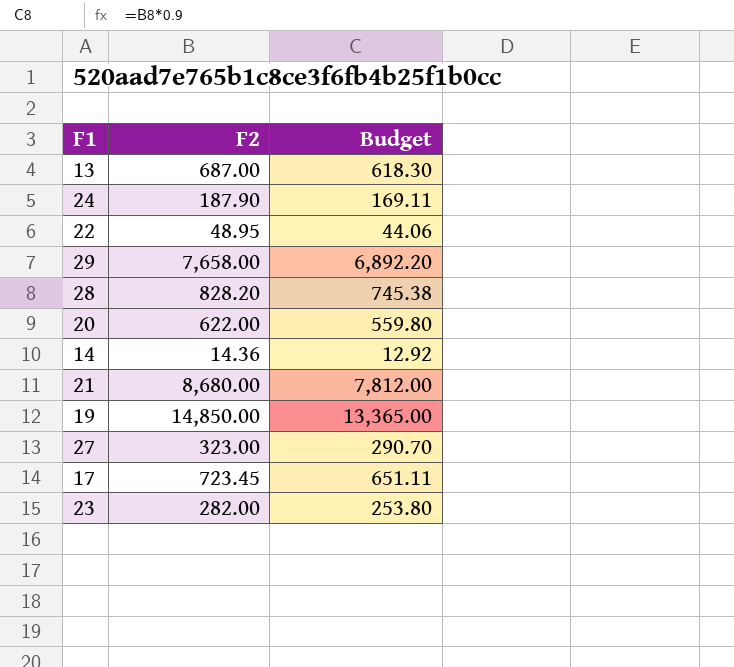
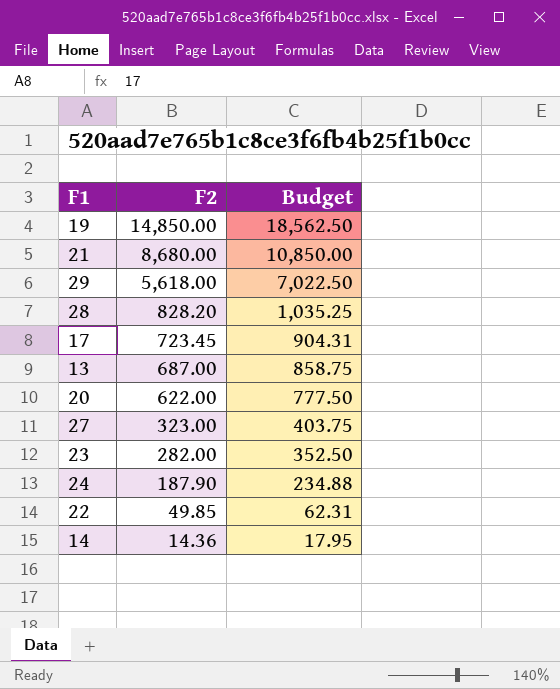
row order: none -> F2 descending
column Budget | formula: [F2] * 0.9 -> [F2] * 1.25
29 | F2: 7,658.00 -> 5,618.00
22 | F2: 48.95 -> 49.85

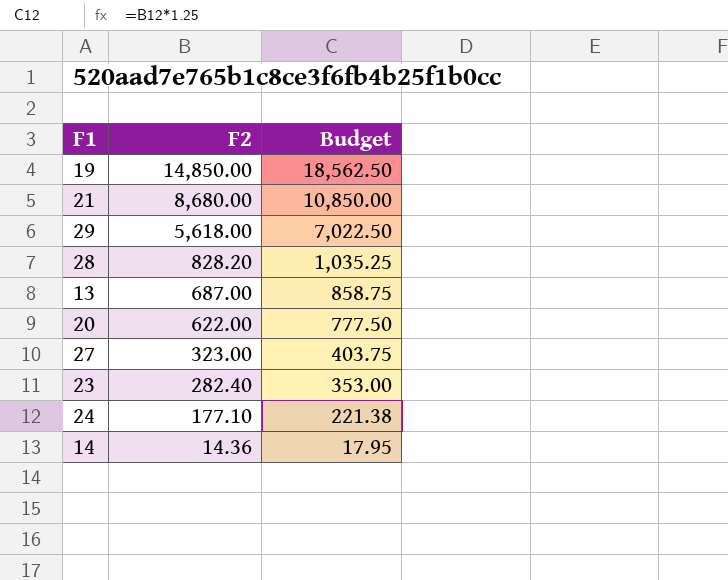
row 17: 723.45 | 904.31 -> none
row 22: 49.85 | 62.31 -> none
23 | F2: 282.00 -> 282.40
23 | Budget: 352.50 -> 353.00
24 | F2: 187.90 -> 177.10
24 | Budget: 234.88 -> 221.38

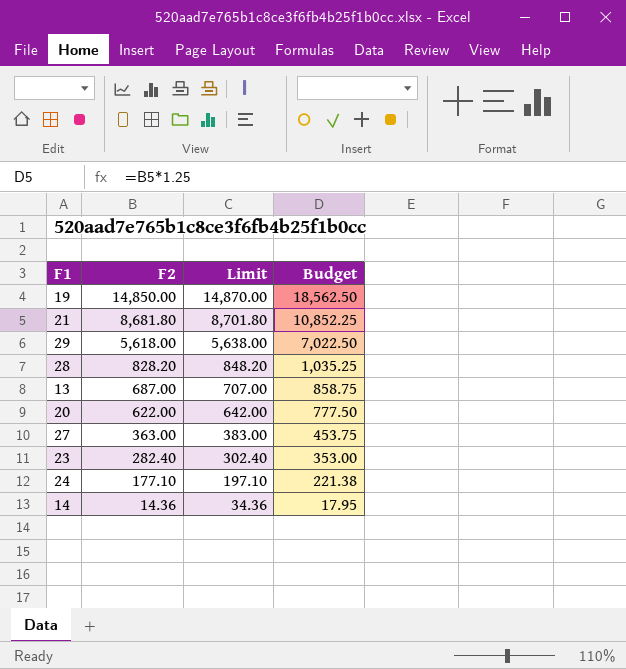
column Limit | formula: none -> [F2] + 20
21 | F2: 8,680.00 -> 8,681.80
21 | Budget: 10,850.00 -> 10,852.25
27 | F2: 323.00 -> 363.00
27 | Budget: 403.75 -> 453.75

